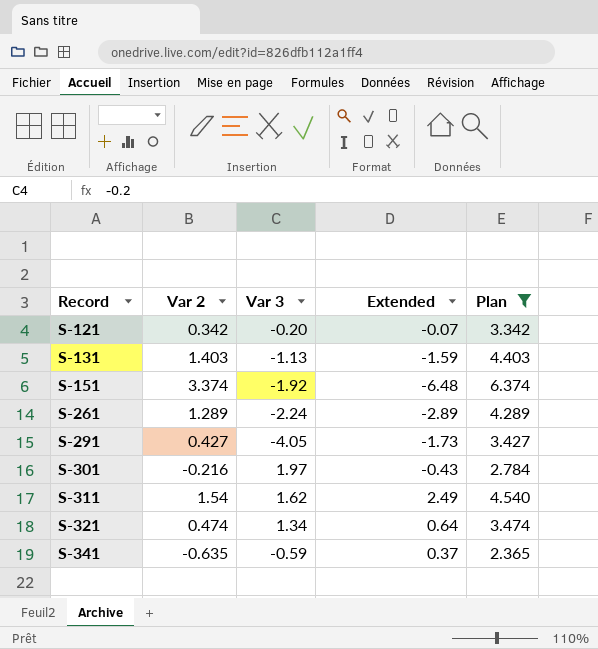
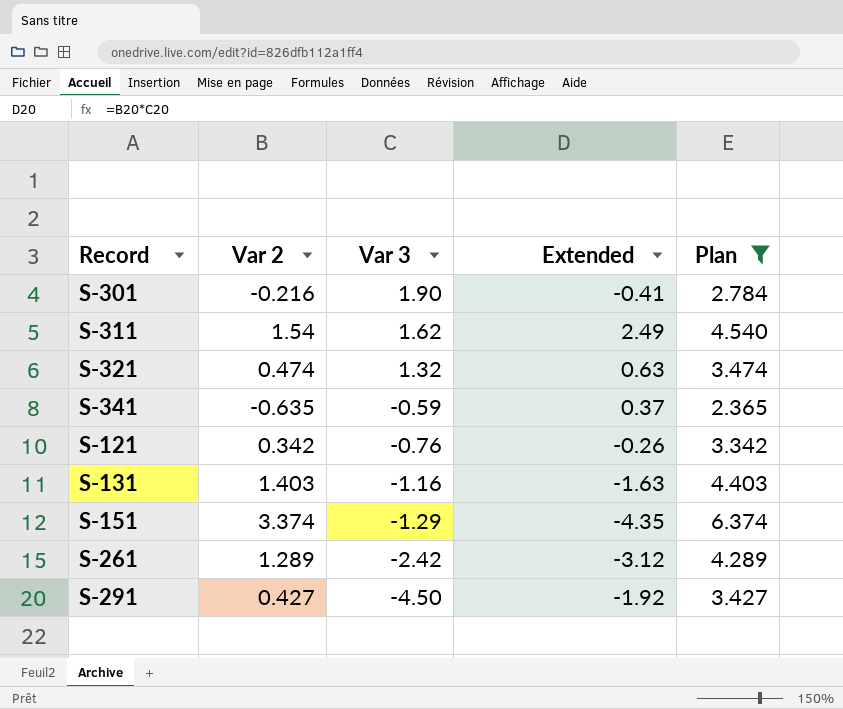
row order: Record ascending -> Var 3 descending
S-301 | Var 3: 1.97 -> 1.90
S-301 | Extended: -0.43 -> -0.41
S-321 | Var 3: 1.34 -> 1.32
S-321 | Extended: 0.64 -> 0.63
S-121 | Var 3: -0.20 -> -0.76
S-121 | Extended: -0.07 -> -0.26
S-131 | Var 3: -1.13 -> -1.16
S-131 | Extended: -1.59 -> -1.63
S-151 | Var 3: -1.92 -> -1.29
S-151 | Extended: -6.48 -> -4.35
S-261 | Var 3: -2.24 -> -2.42
S-261 | Extended: -2.89 -> -3.12
S-291 | Var 3: -4.05 -> -4.50
S-291 | Extended: -1.73 -> -1.92

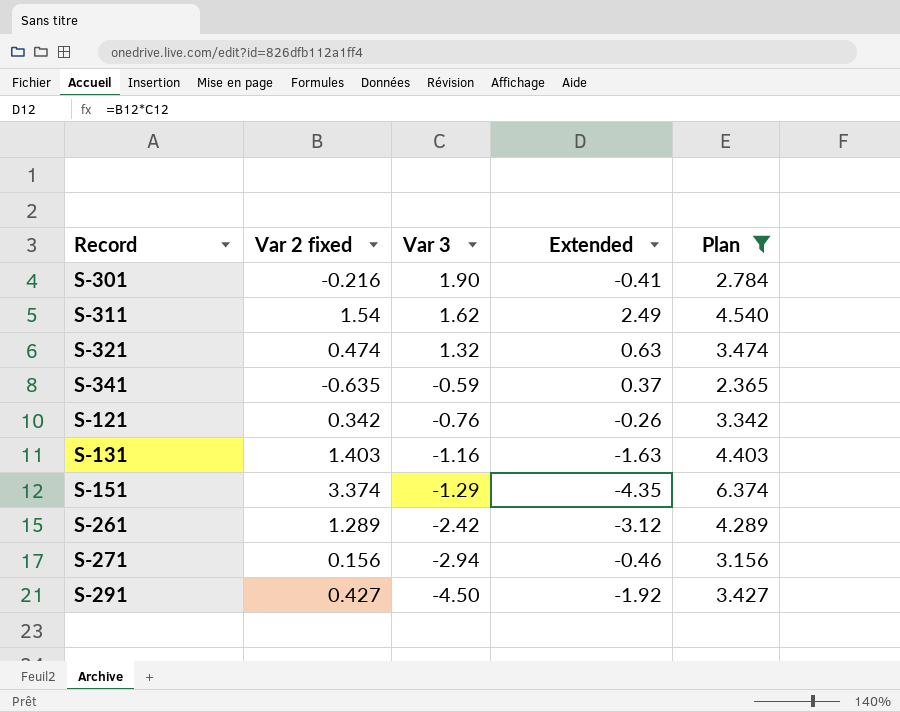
column name: Var 2 -> Var 2 fixed
row S-271: none -> 0.156 | -2.94 | -0.46 | 3.156

